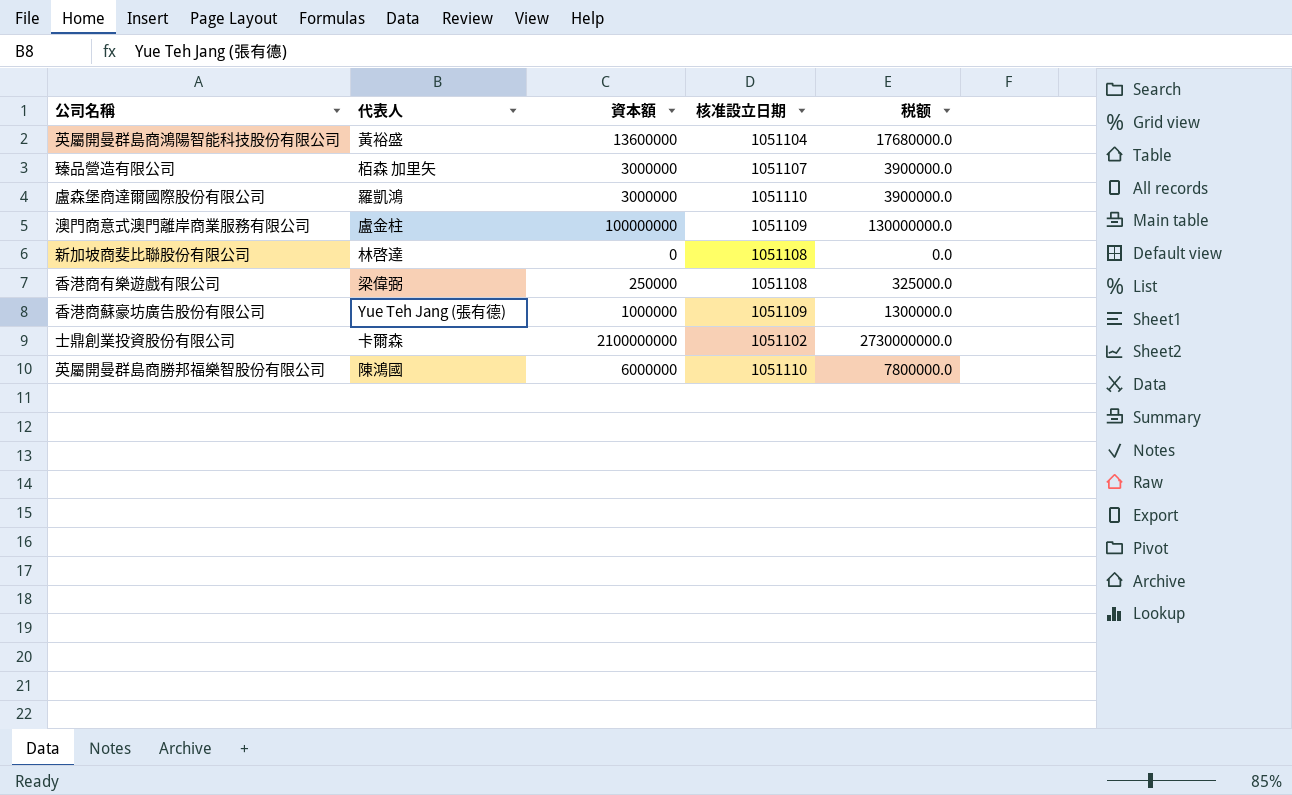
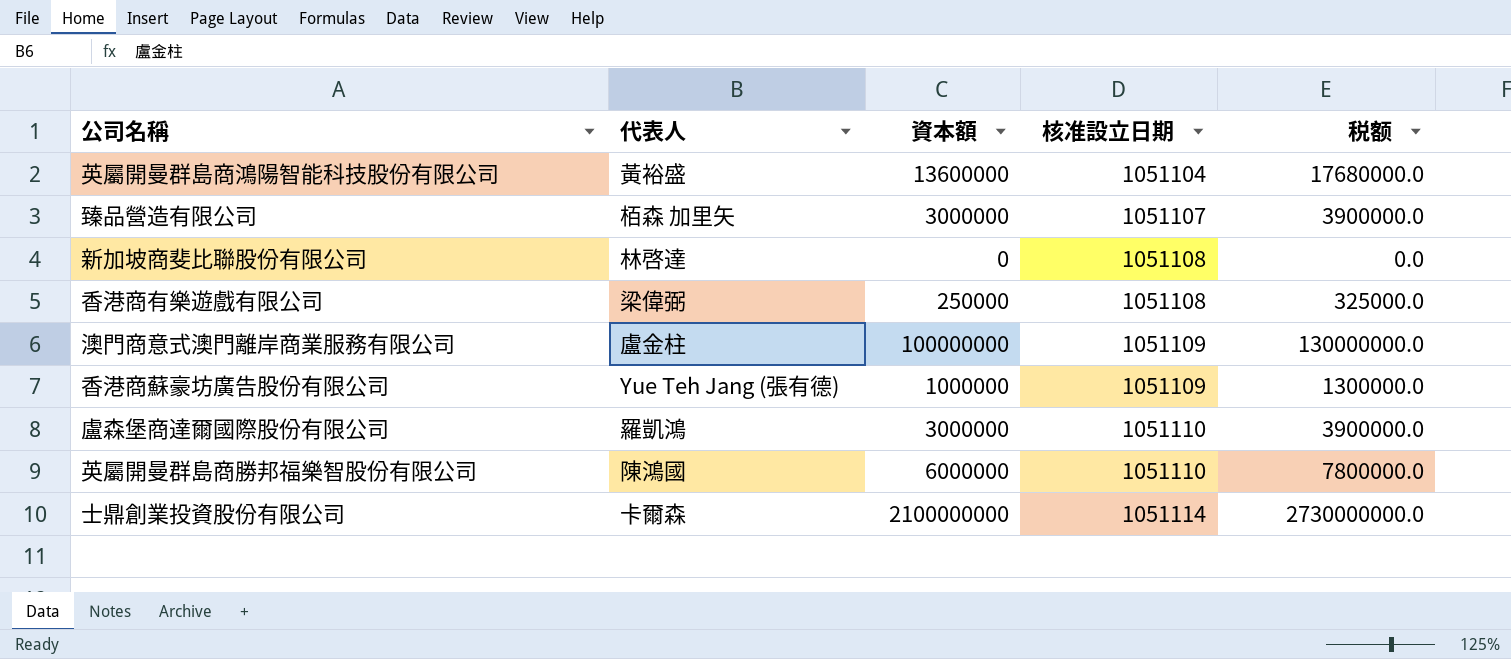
row order: none -> 核准設立日期 ascending
士鼎創業投資股份有限公司 | 核准設立日期: 1051102 -> 1051114

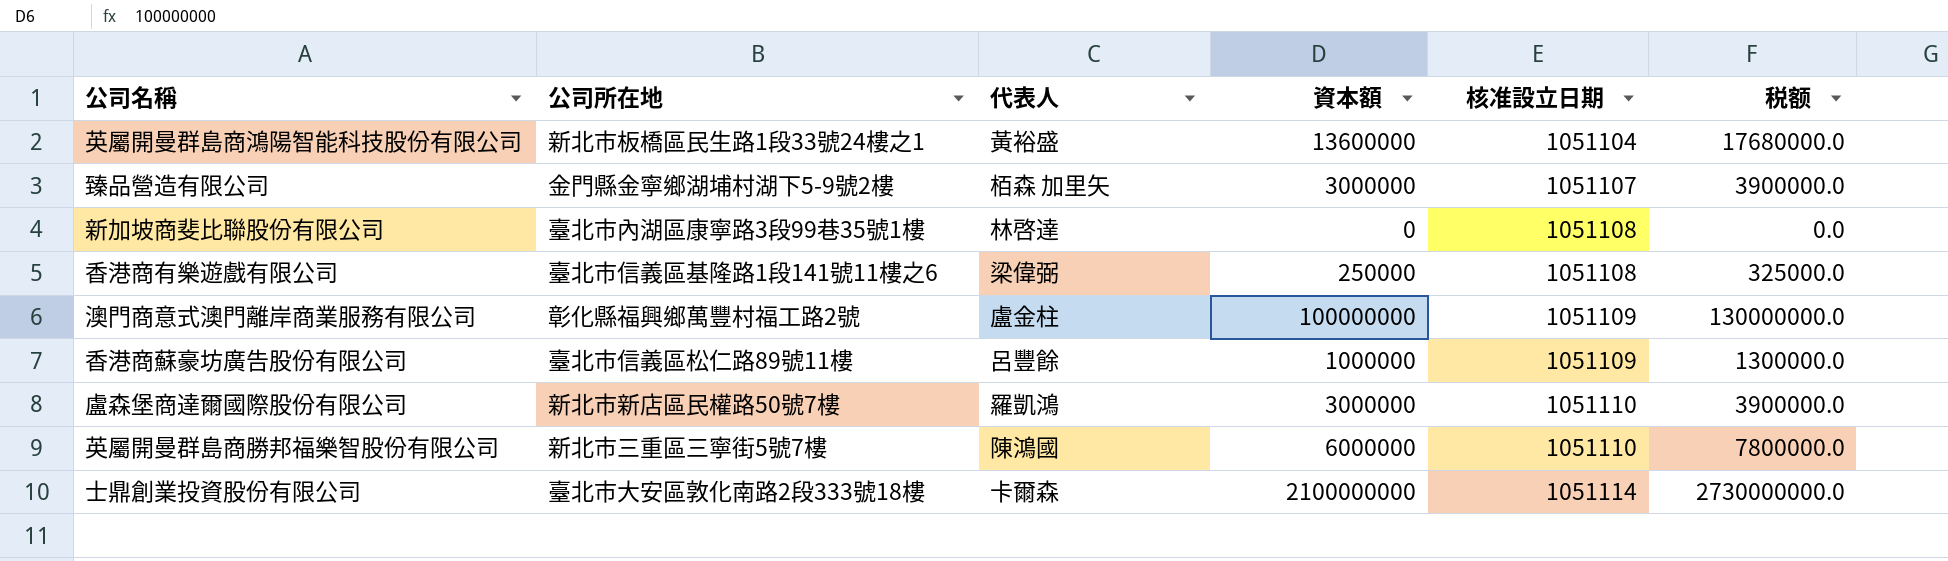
column 公司所在地 | position: none -> 2
香港商蘇豪坊廣告股份有限公司 | 代表人: Yue Teh Jang (張有德) -> 呂豐餘

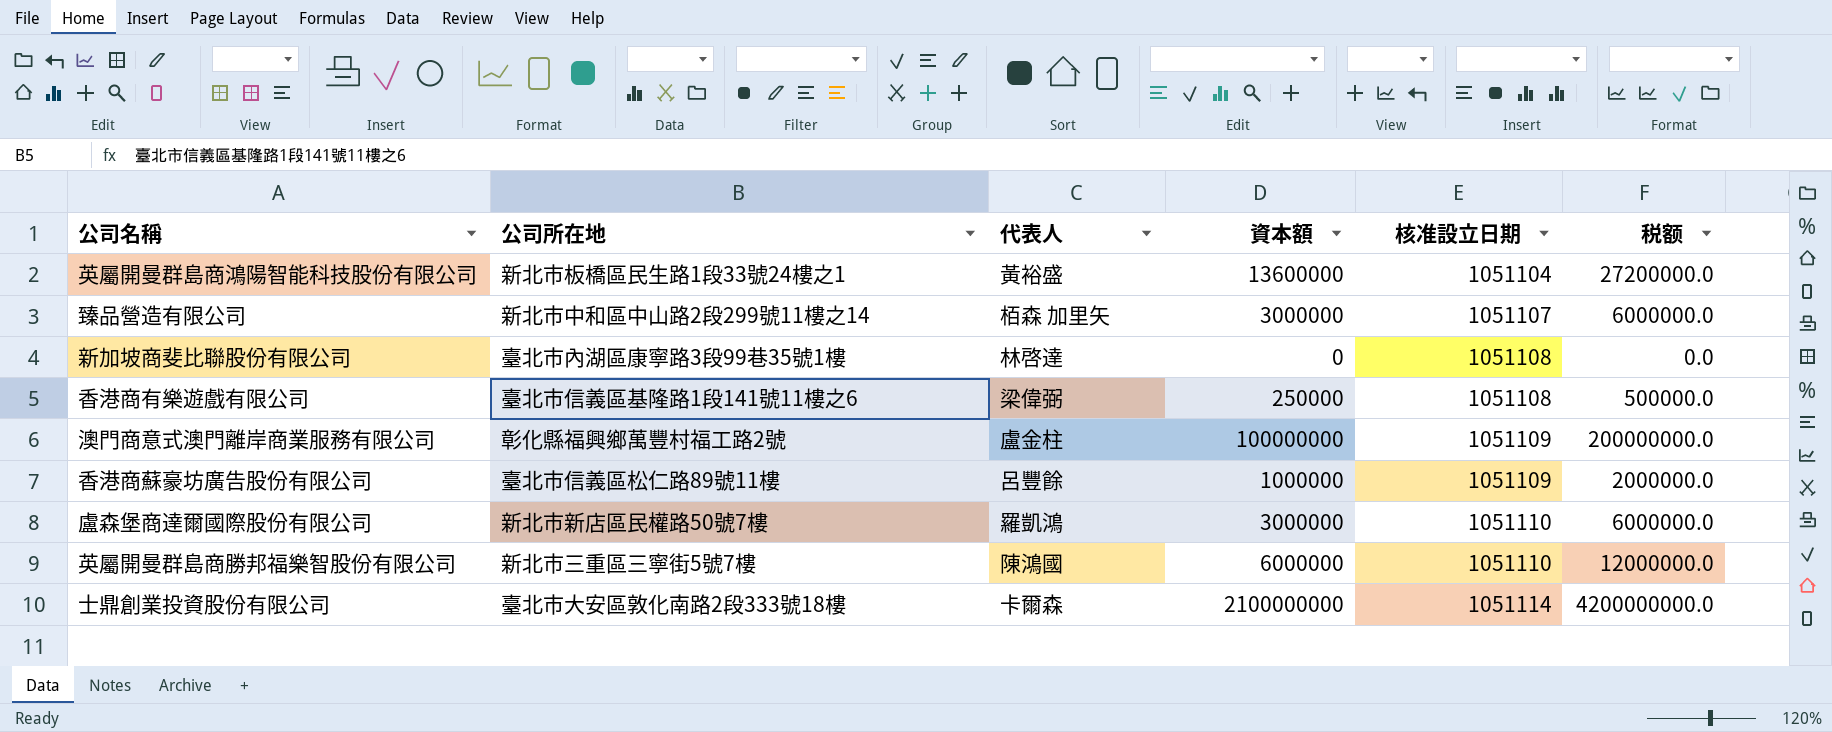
column 税额 | formula: [資本額] * 1.3 -> [資本額] * 2
臻品營造有限公司 | 公司所在地: 金門縣金寧鄉湖埔村湖下5-9號2樓 -> 新北市中和區中山路2段299號11樓之14

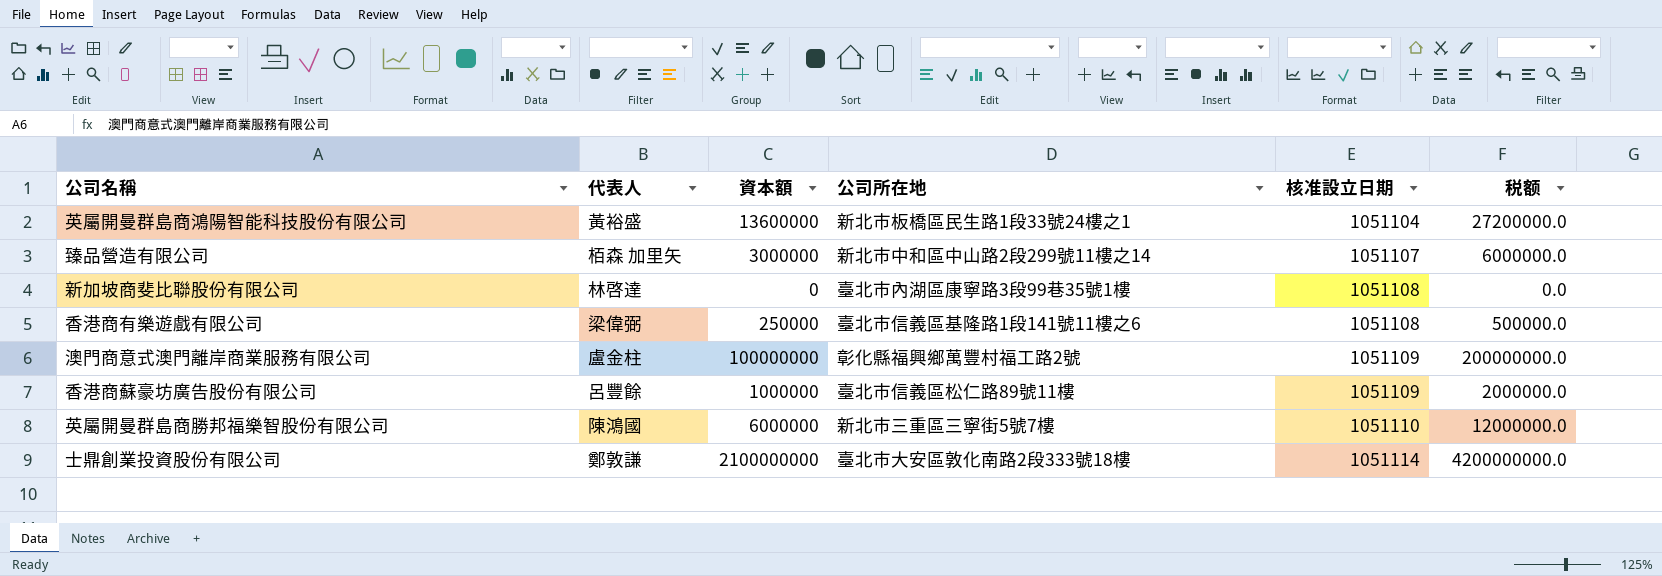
column 公司所在地 | position: 2 -> 4
row 盧森堡商達爾國際股份有限公司: 新北市新店區民權路50號7樓 | 羅凱鴻 | 3000000 | 1051110 | 6000000.0 -> none
士鼎創業投資股份有限公司 | 代表人: 卡爾森 -> 鄭敦謙

